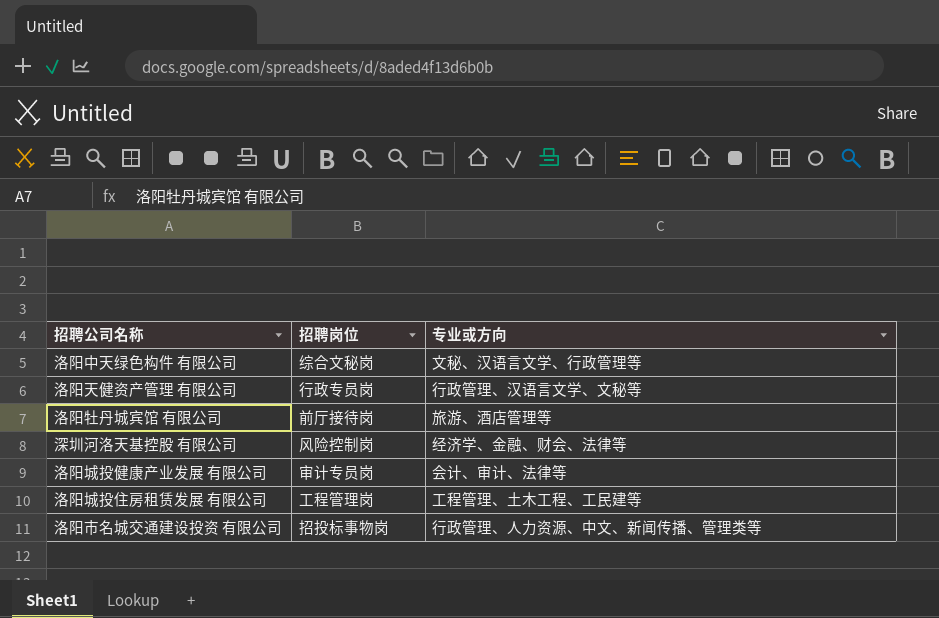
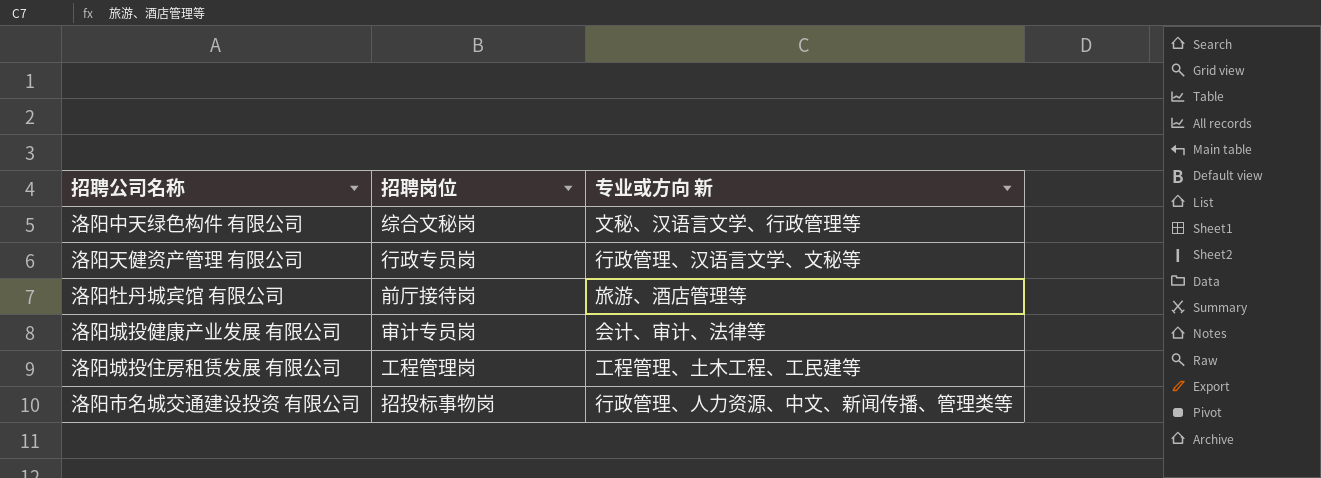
column name: 专业或方向 -> 专业或方向 新
row 深圳河洛天基控股 有限公司: 风险控制岗 | 经济学、金融、财会、法律等 -> none

